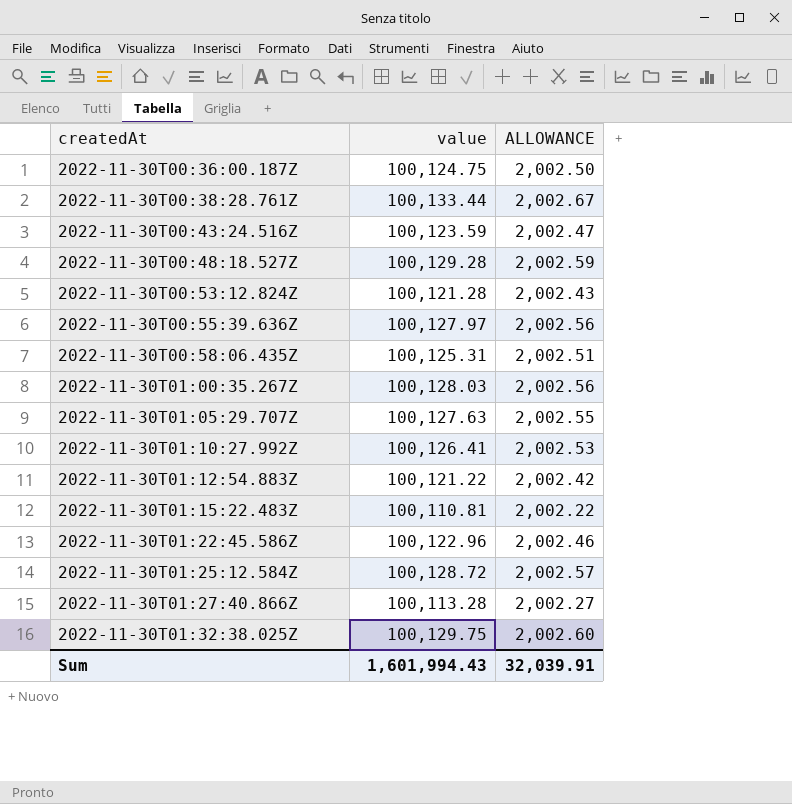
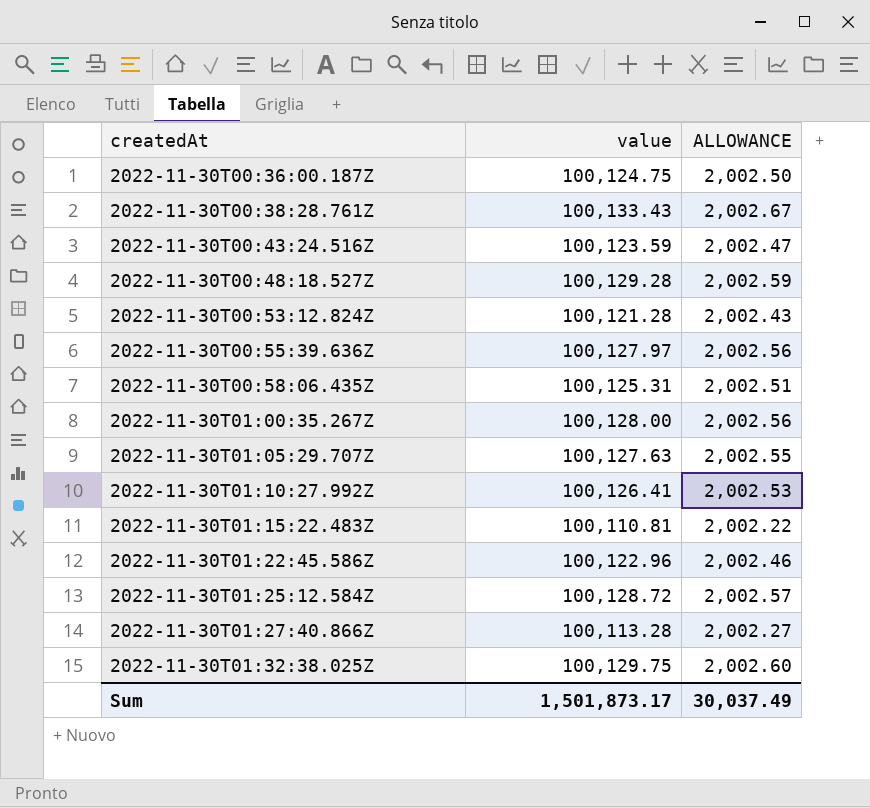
row 2022-11-30T01:12:54.883Z: 100,121.22 | 2,002.42 -> none
2022-11-30T00:38:28.761Z | value: 100,133.44 -> 100,133.43
2022-11-30T01:00:35.267Z | value: 100,128.03 -> 100,128.00
Sum | value: 1,601,994.43 -> 1,501,873.17
Sum | ALLOWANCE: 32,039.91 -> 30,037.49

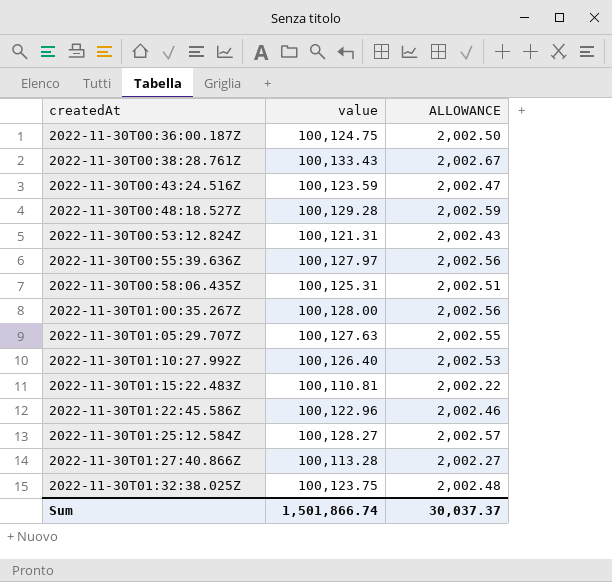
2022-11-30T00:53:12.824Z | value: 100,121.28 -> 100,121.31
2022-11-30T01:10:27.992Z | value: 100,126.41 -> 100,126.40
2022-11-30T01:25:12.584Z | value: 100,128.72 -> 100,128.27
2022-11-30T01:32:38.025Z | value: 100,129.75 -> 100,123.75
2022-11-30T01:32:38.025Z | ALLOWANCE: 2,002.60 -> 2,002.48
Sum | value: 1,501,873.17 -> 1,501,866.74
Sum | ALLOWANCE: 30,037.49 -> 30,037.37

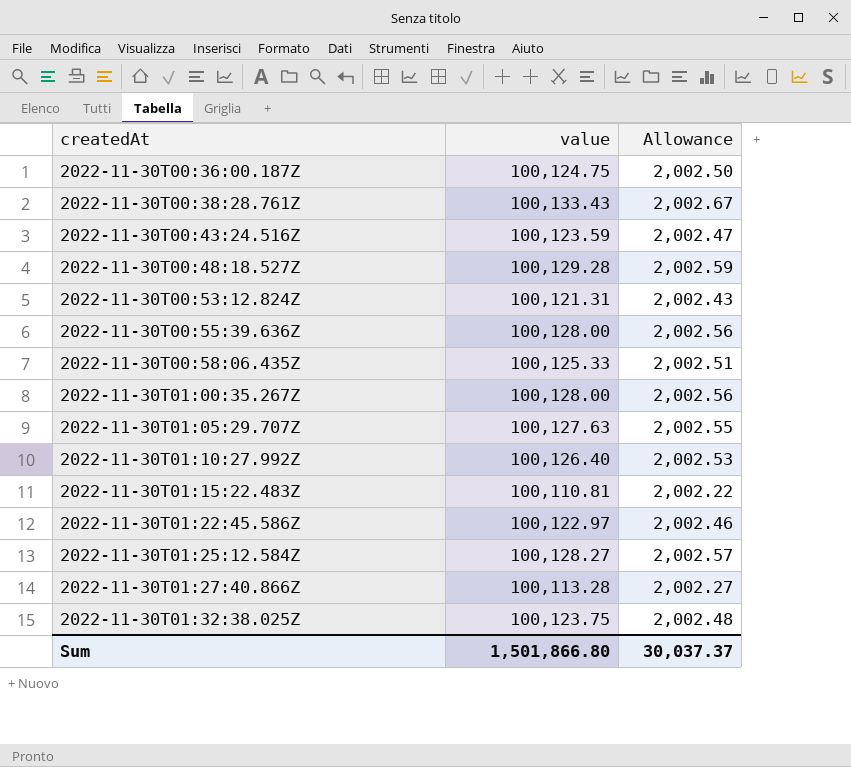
column name: ALLOWANCE -> Allowance
2022-11-30T00:55:39.636Z | value: 100,127.97 -> 100,128.00
2022-11-30T00:58:06.435Z | value: 100,125.31 -> 100,125.33
2022-11-30T01:22:45.586Z | value: 100,122.96 -> 100,122.97
Sum | value: 1,501,866.74 -> 1,501,866.80

